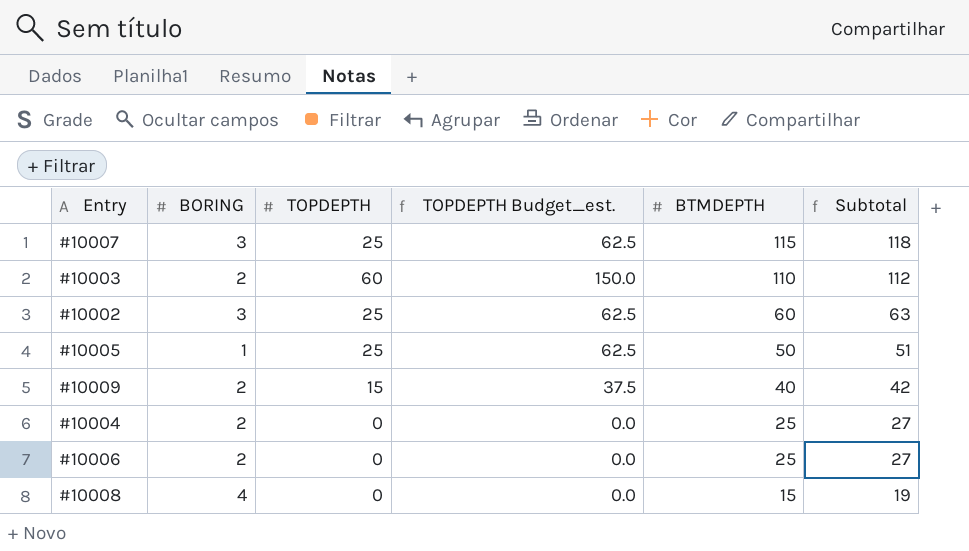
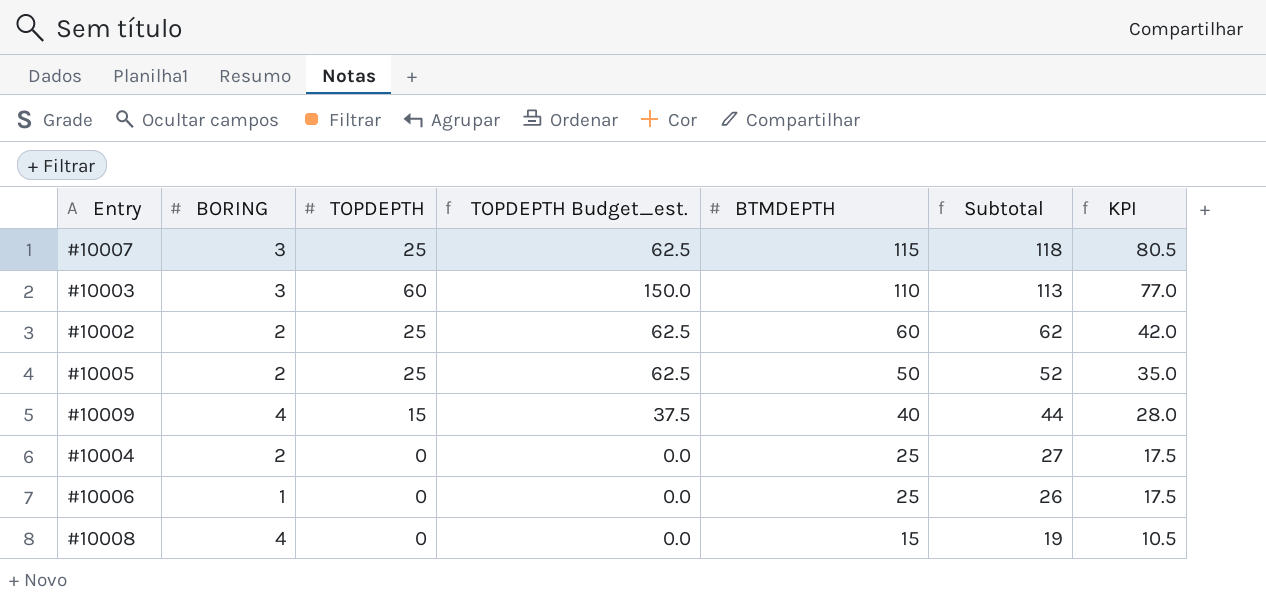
column KPI | formula: none -> [BTMDEPTH] * 0.7
#10003 | BORING: 2 -> 3
#10003 | Subtotal: 112 -> 113
#10002 | BORING: 3 -> 2
#10002 | Subtotal: 63 -> 62
#10005 | BORING: 1 -> 2
#10005 | Subtotal: 51 -> 52
#10009 | BORING: 2 -> 4
#10009 | Subtotal: 42 -> 44
#10006 | BORING: 2 -> 1
#10006 | Subtotal: 27 -> 26

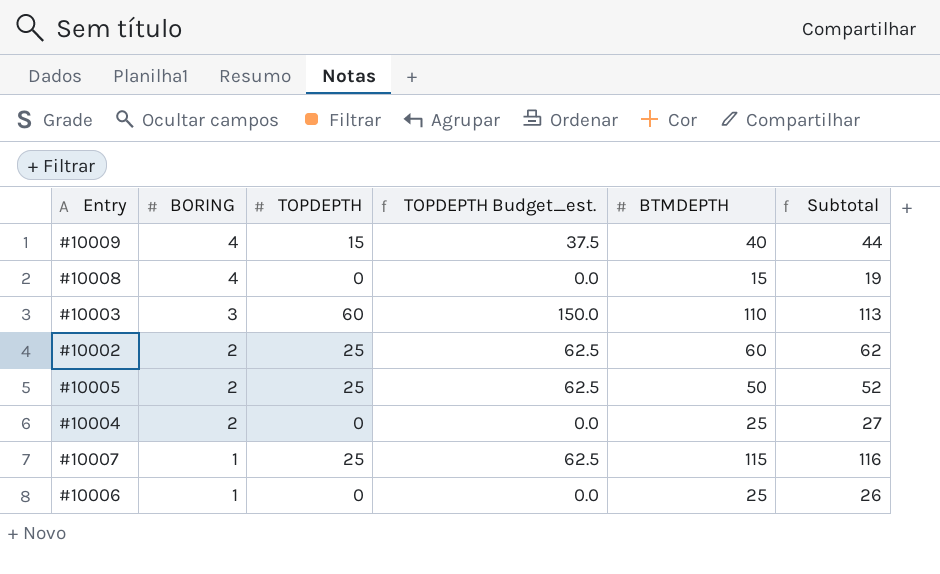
row order: BTMDEPTH descending -> BORING descending
column KPI | formula: [BTMDEPTH] * 0.7 -> none
#10007 | BORING: 3 -> 1
#10007 | Subtotal: 118 -> 116

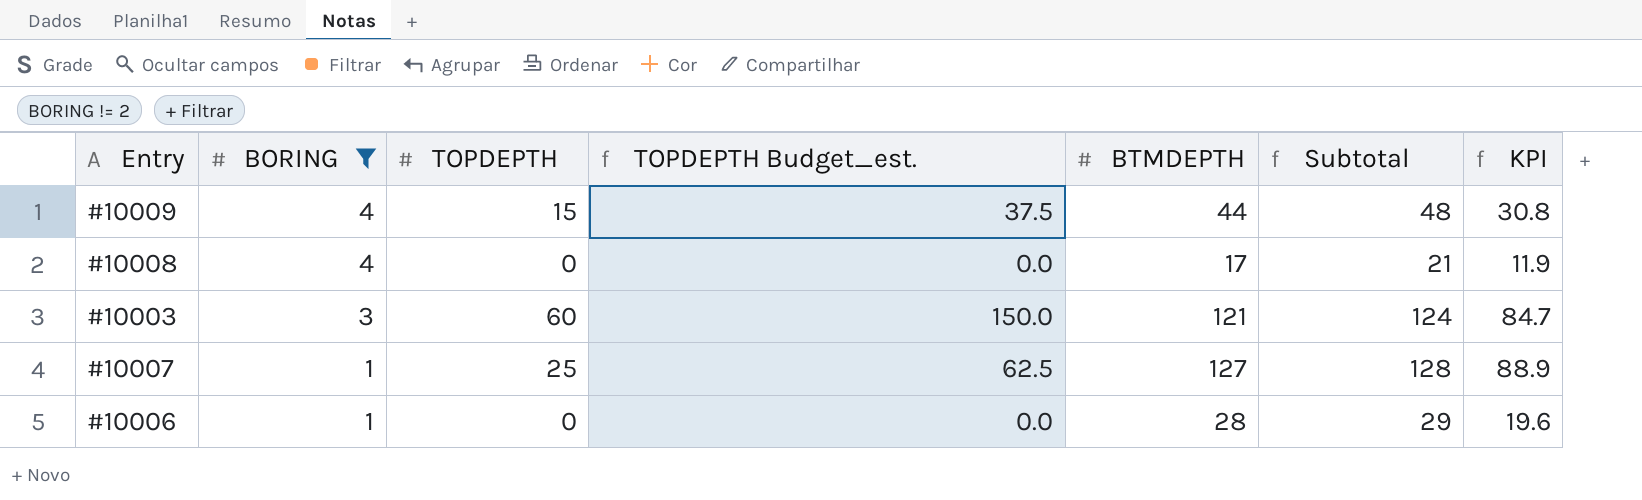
filter: none -> BORING != 2
column KPI | formula: none -> [BTMDEPTH] * 0.7
#10009 | BTMDEPTH: 40 -> 44
#10009 | Subtotal: 44 -> 48
#10008 | BTMDEPTH: 15 -> 17
#10008 | Subtotal: 19 -> 21
#10003 | BTMDEPTH: 110 -> 121
#10003 | Subtotal: 113 -> 124
#10007 | BTMDEPTH: 115 -> 127
#10007 | Subtotal: 116 -> 128
#10006 | BTMDEPTH: 25 -> 28
#10006 | Subtotal: 26 -> 29

